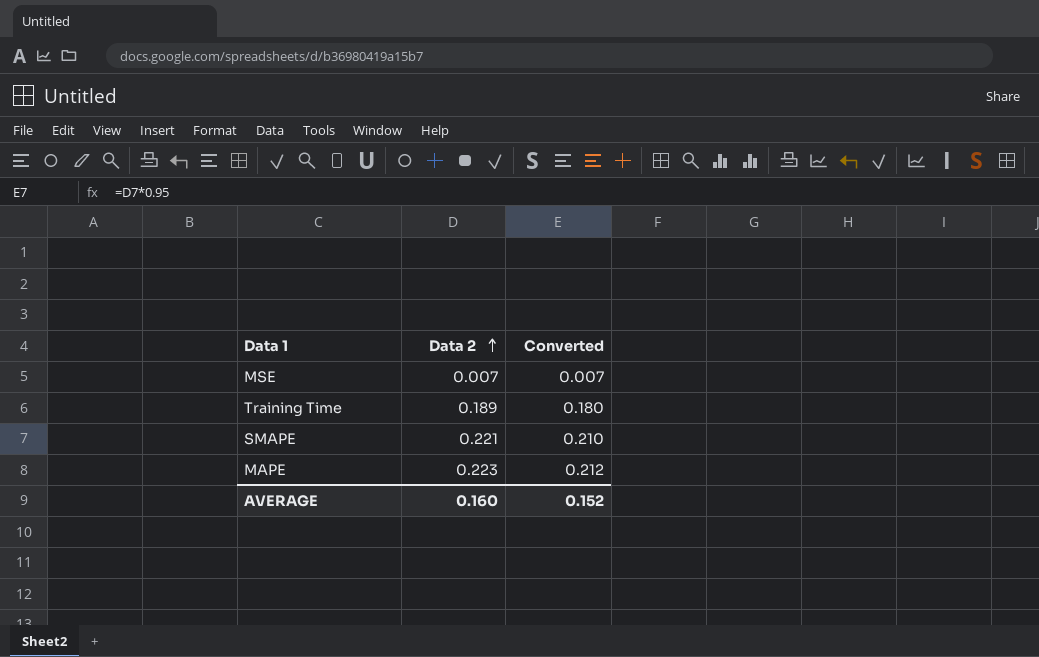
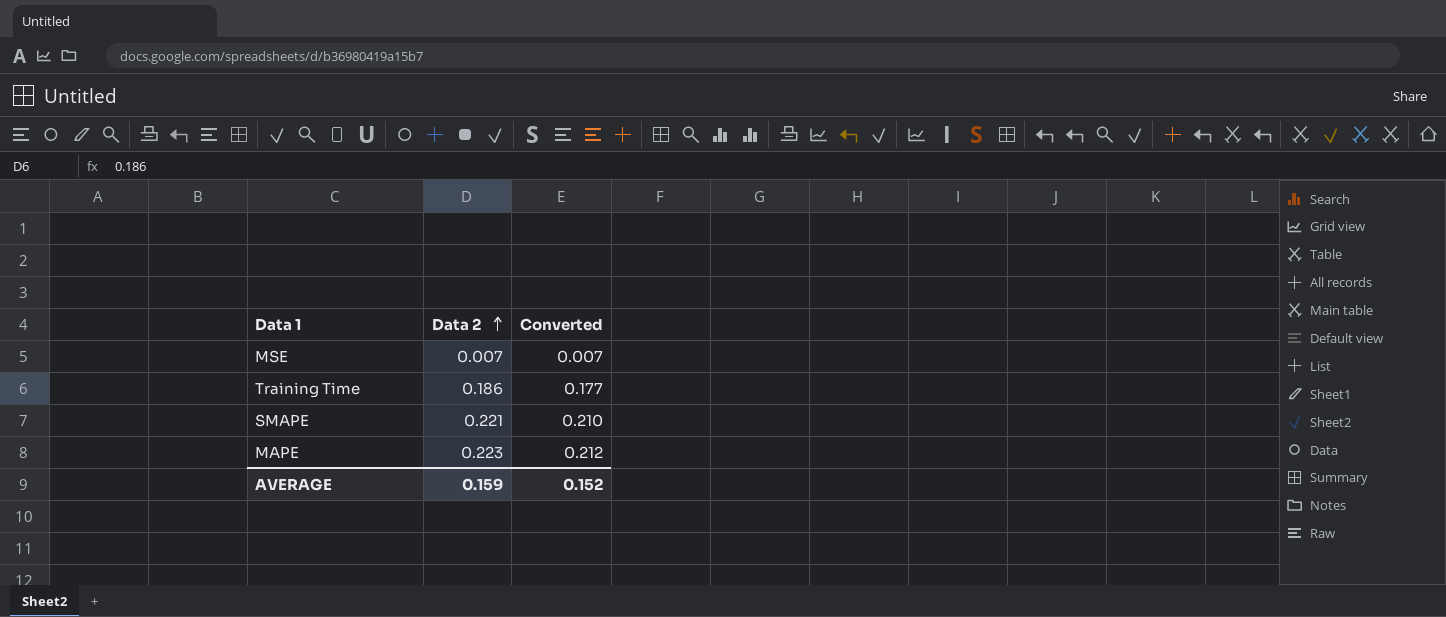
Training Time | Data 2: 0.189 -> 0.186
Training Time | Converted: 0.180 -> 0.177
AVERAGE | Data 2: 0.160 -> 0.159

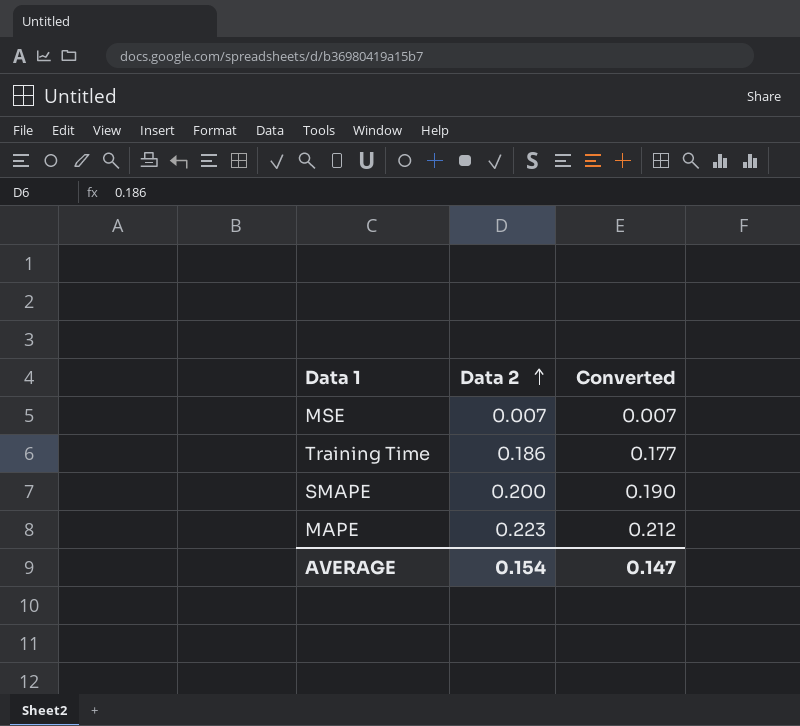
SMAPE | Data 2: 0.221 -> 0.200
SMAPE | Converted: 0.210 -> 0.190
AVERAGE | Data 2: 0.159 -> 0.154
AVERAGE | Converted: 0.152 -> 0.147

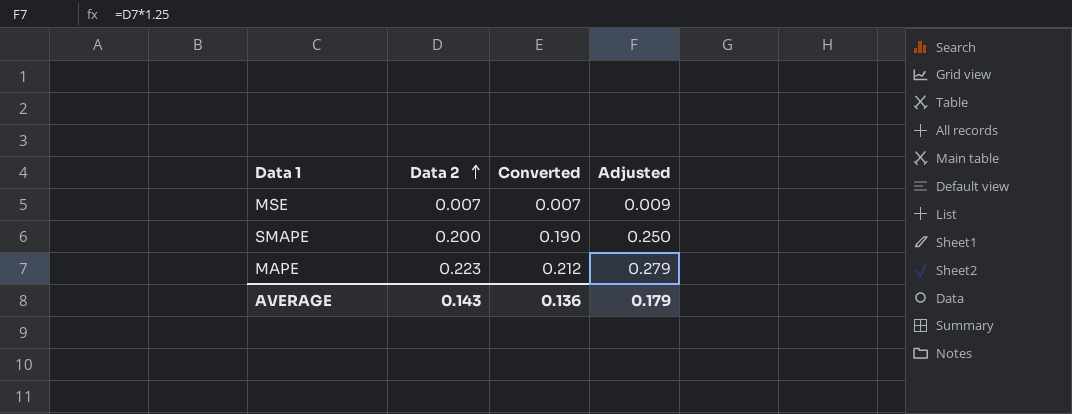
column Adjusted | formula: none -> [Data 2] * 1.25
row Training Time: 0.186 | 0.177 -> none
AVERAGE | Data 2: 0.154 -> 0.143
AVERAGE | Converted: 0.147 -> 0.136

